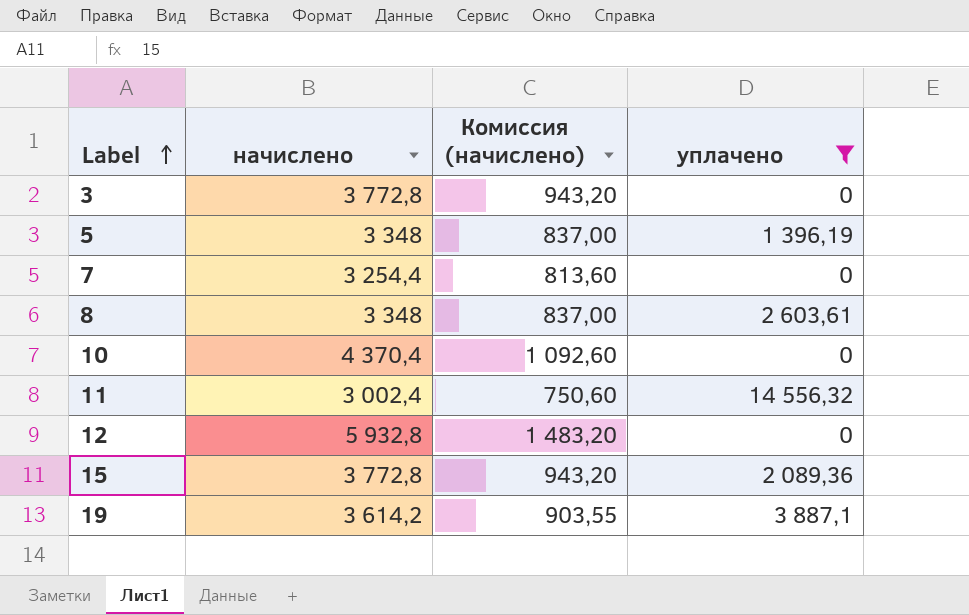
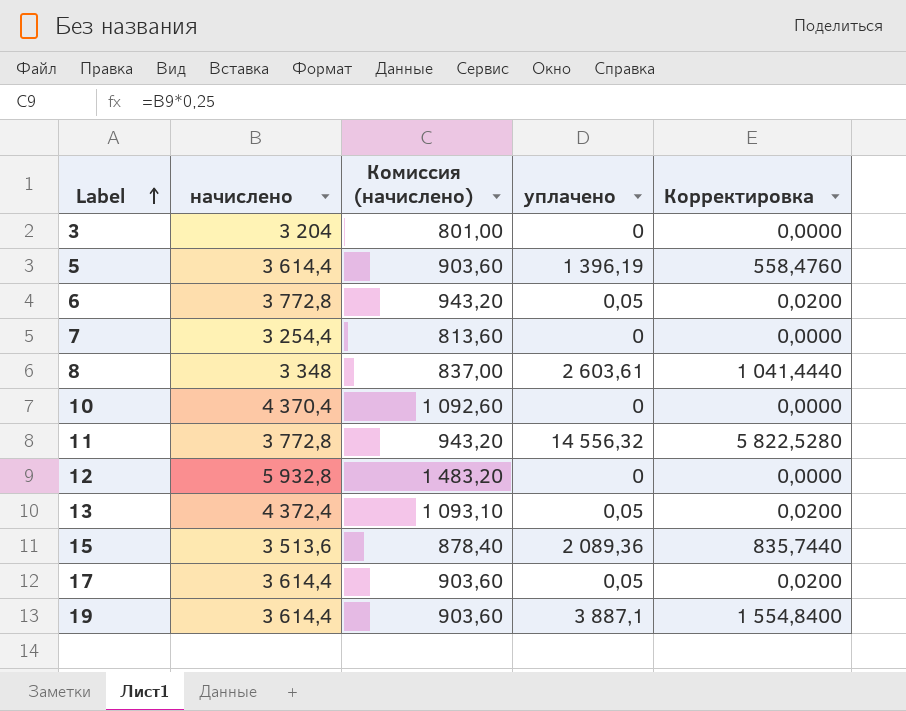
filter: уплачено != 0,05 -> none
column Корректировка | formula: none -> [уплачено] * 0,4
3 | начислено: 3 772,8 -> 3 204
3 | Комиссия (начислено): 943,20 -> 801,00
5 | начислено: 3 348 -> 3 614,4
5 | Комиссия (начислено): 837,00 -> 903,60
11 | начислено: 3 002,4 -> 3 772,8
11 | Комиссия (начислено): 750,60 -> 943,20
15 | начислено: 3 772,8 -> 3 513,6
15 | Комиссия (начислено): 943,20 -> 878,40
19 | начислено: 3 614,2 -> 3 614,4
19 | Комиссия (начислено): 903,55 -> 903,60

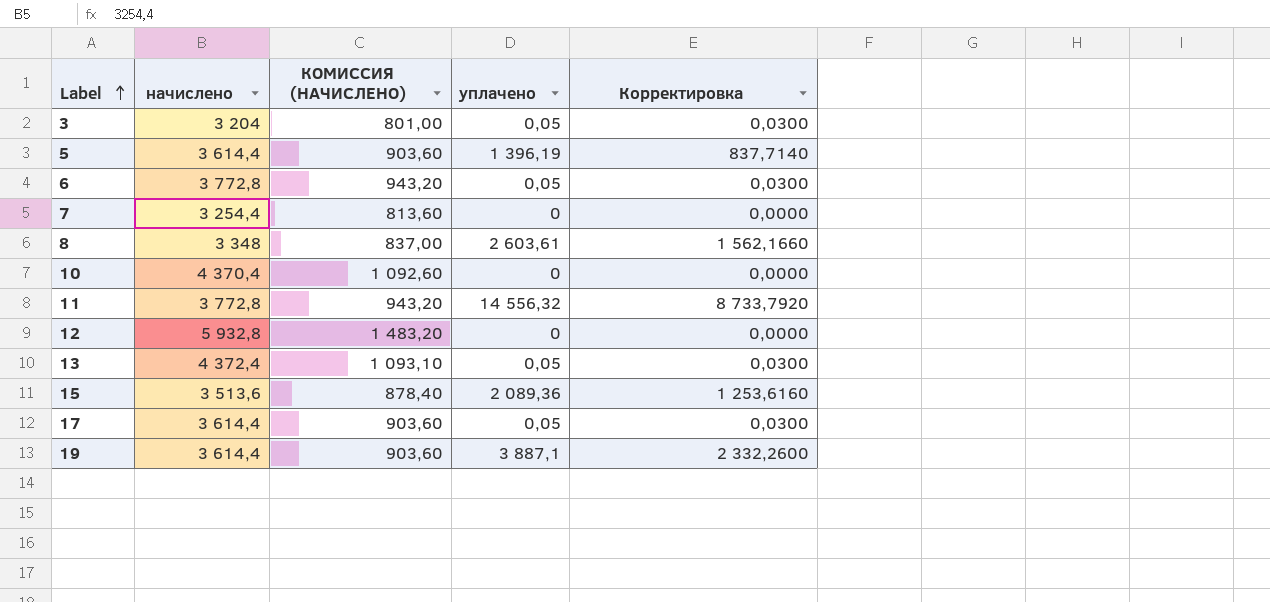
column name: Комиссия (начислено) -> КОМИССИЯ (НАЧИСЛЕНО)
column Корректировка | formula: [уплачено] * 0,4 -> [уплачено] * 0,6
3 | уплачено: 0 -> 0,05

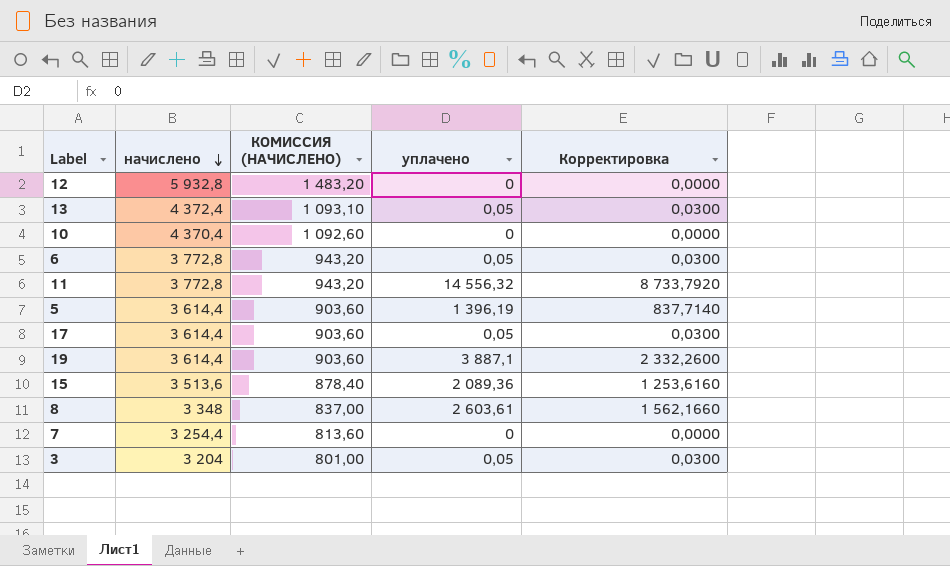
row order: Label ascending -> начислено descending

